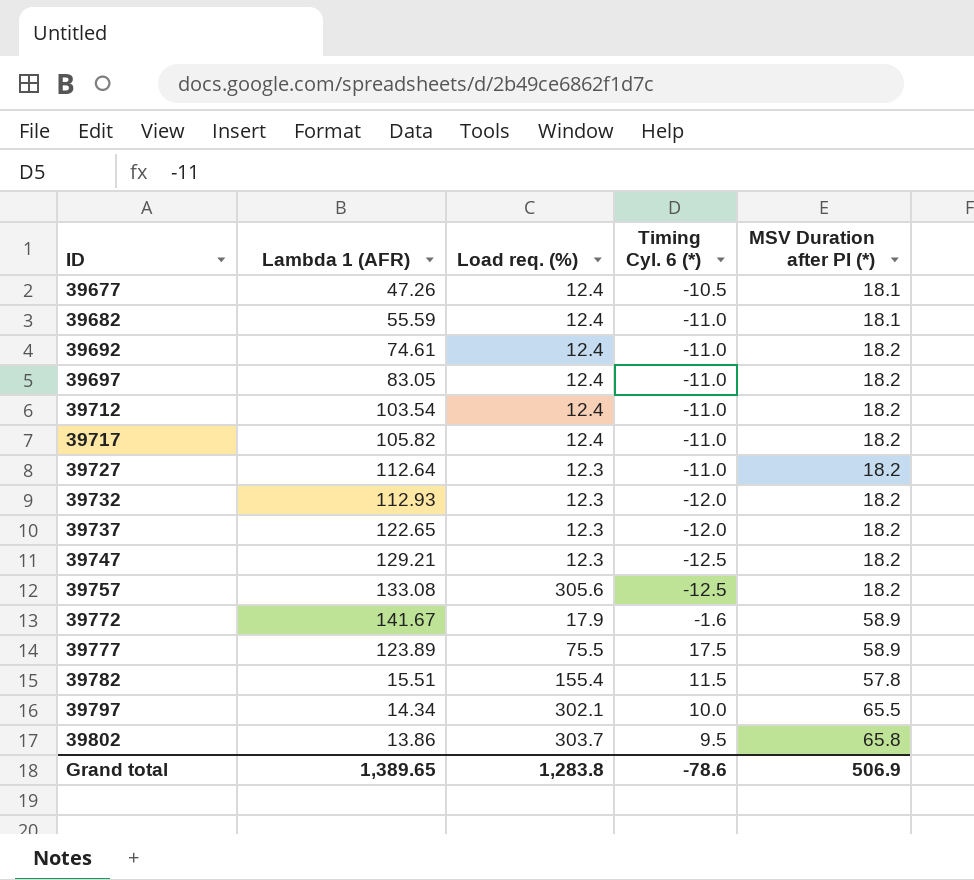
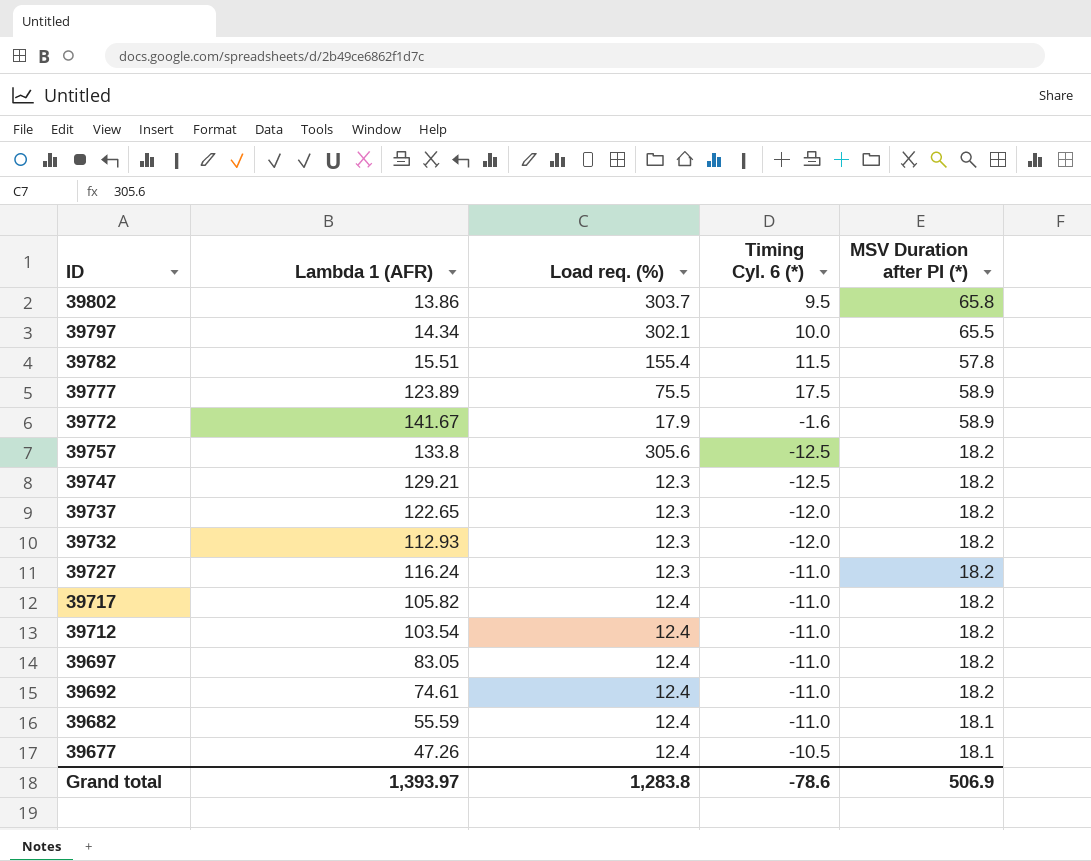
row order: ID ascending -> ID descending
39757 | Lambda 1 (AFR): 133.08 -> 133.8
39727 | Lambda 1 (AFR): 112.64 -> 116.24
Grand total | Lambda 1 (AFR): 1,389.65 -> 1,393.97

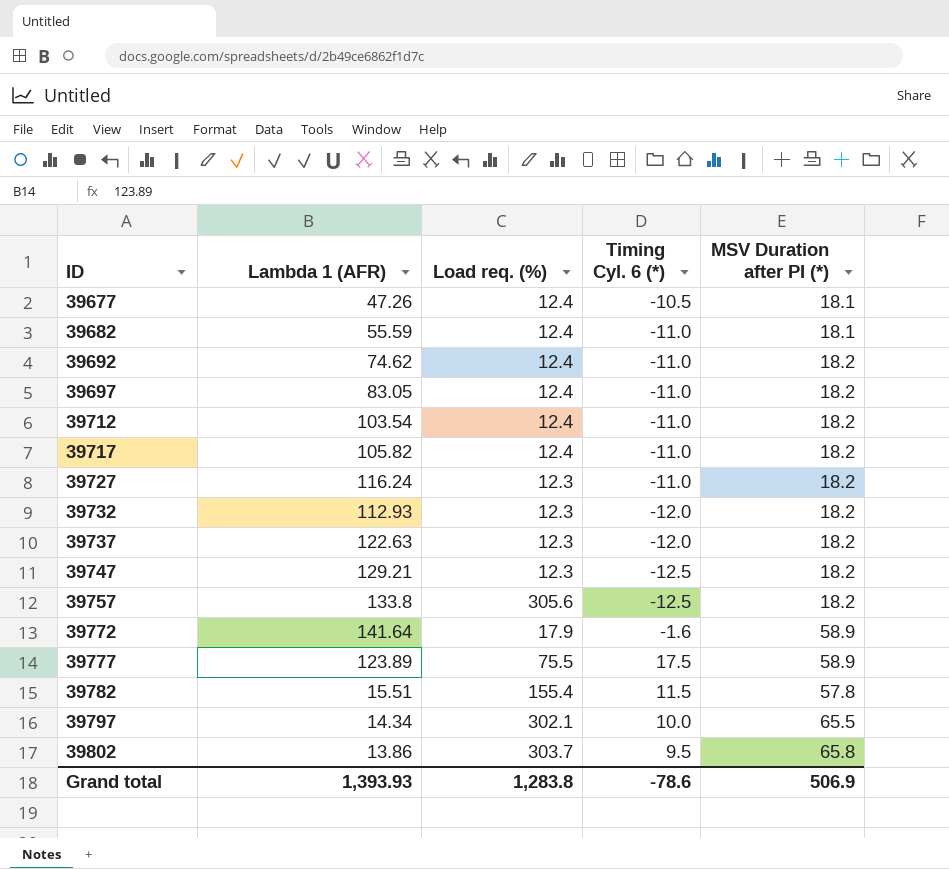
row order: ID descending -> ID ascending
39692 | Lambda 1 (AFR): 74.61 -> 74.62
39737 | Lambda 1 (AFR): 122.65 -> 122.63
39772 | Lambda 1 (AFR): 141.67 -> 141.64
Grand total | Lambda 1 (AFR): 1,393.97 -> 1,393.93

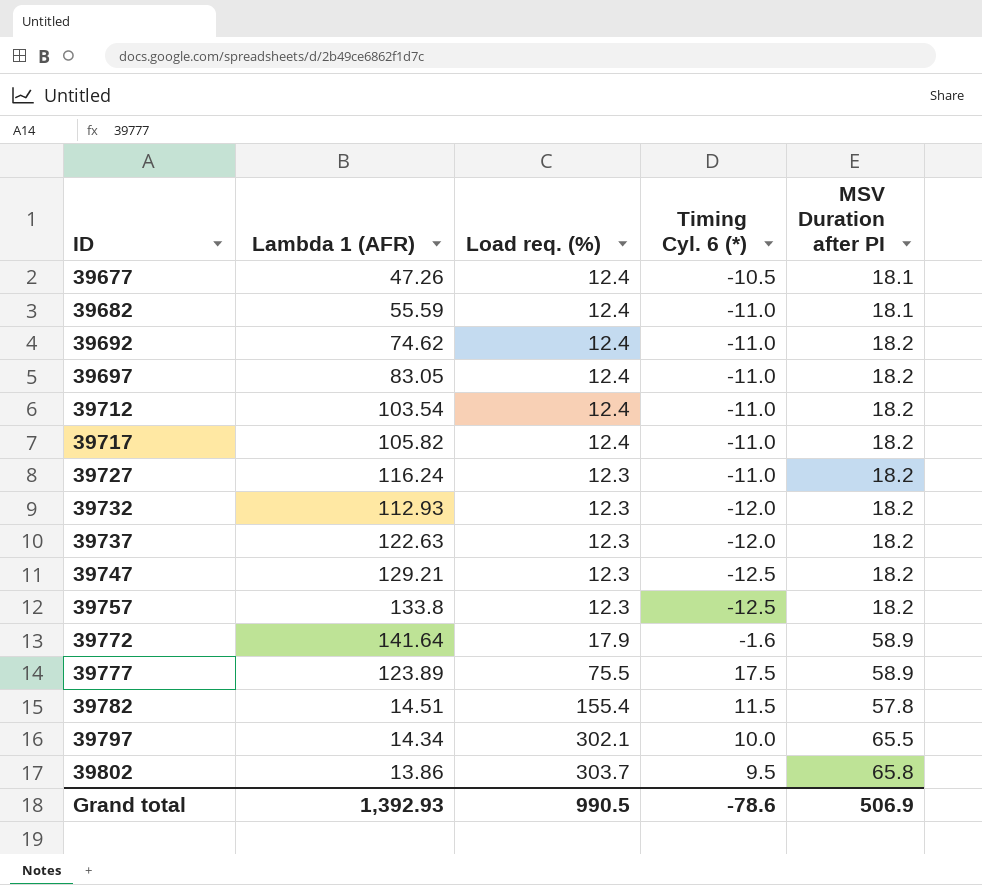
column name: MSV Duration after PI (*) -> MSV Duration after PI
39757 | Load req. (%): 305.6 -> 12.3
39782 | Lambda 1 (AFR): 15.51 -> 14.51
Grand total | Lambda 1 (AFR): 1,393.93 -> 1,392.93
Grand total | Load req. (%): 1,283.8 -> 990.5

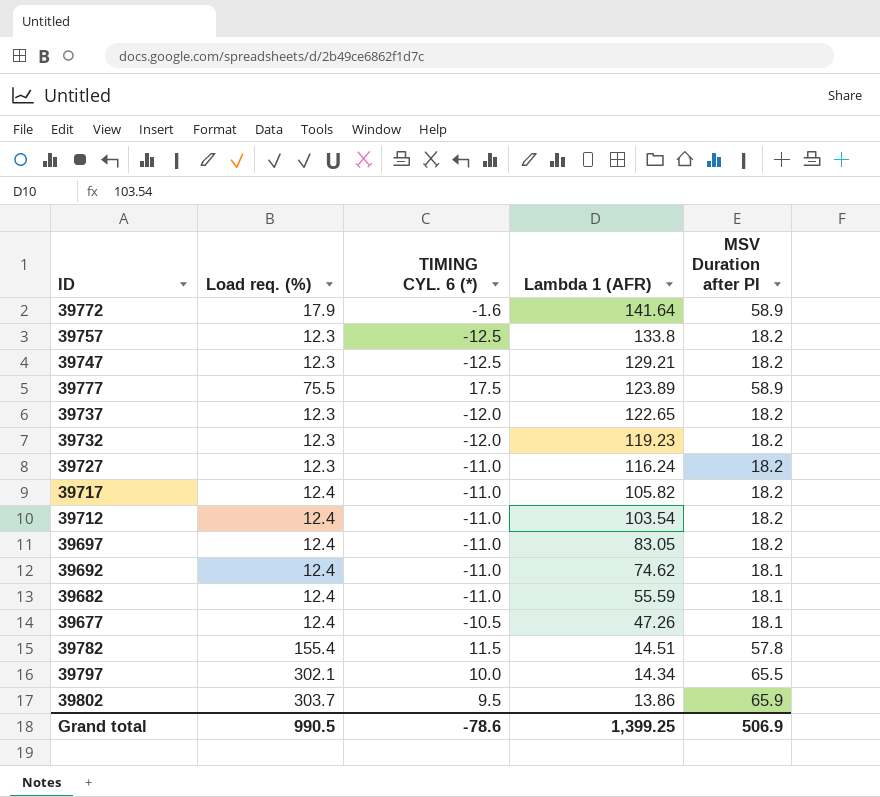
row order: ID ascending -> Lambda 1 (AFR) descending
column name: Timing Cyl. 6 (*) -> TIMING CYL. 6 (*)
column Lambda 1 (AFR) | position: 2 -> 4
39737 | Lambda 1 (AFR): 122.63 -> 122.65
39732 | Lambda 1 (AFR): 112.93 -> 119.23
39692 | MSV Duration after PI: 18.2 -> 18.1
39802 | MSV Duration after PI: 65.8 -> 65.9
Grand total | Lambda 1 (AFR): 1,392.93 -> 1,399.25

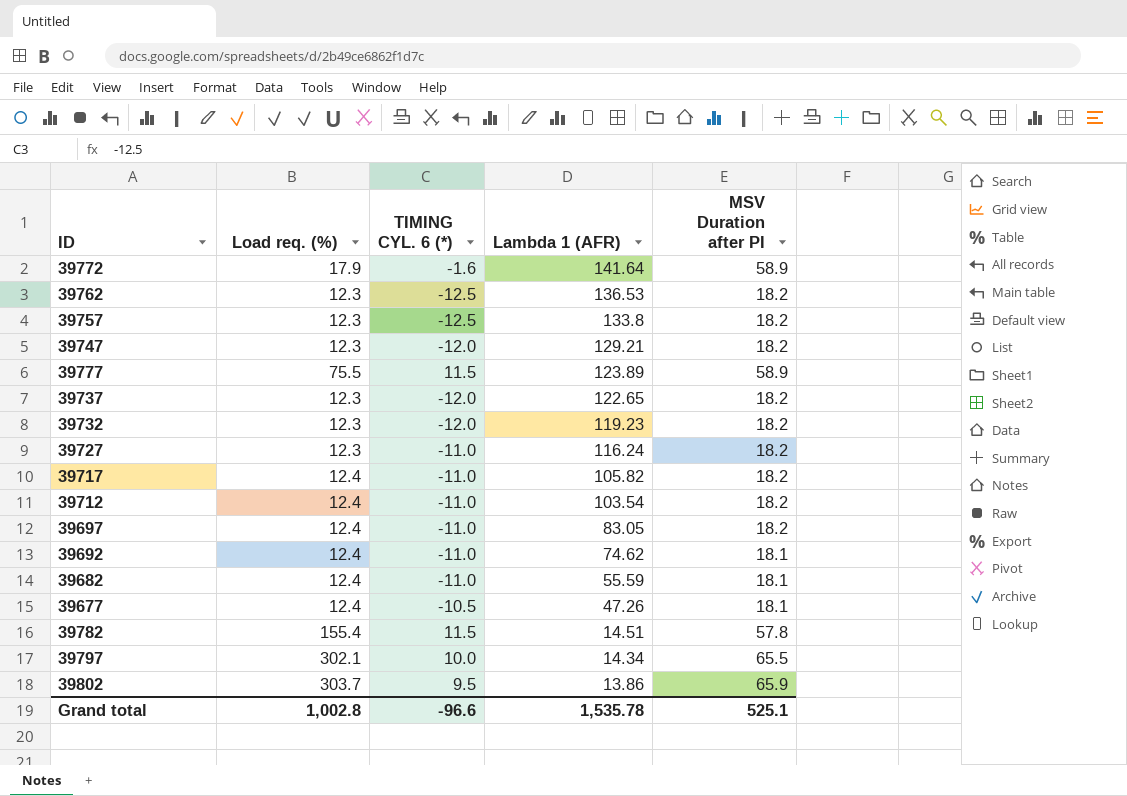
row 39762: none -> 12.3 | -12.5 | 136.53 | 18.2
39747 | TIMING CYL. 6 (*): -12.5 -> -12.0
39777 | TIMING CYL. 6 (*): 17.5 -> 11.5
Grand total | Load req. (%): 990.5 -> 1,002.8
Grand total | TIMING CYL. 6 (*): -78.6 -> -96.6
Grand total | Lambda 1 (AFR): 1,399.25 -> 1,535.78
Grand total | MSV Duration after PI: 506.9 -> 525.1

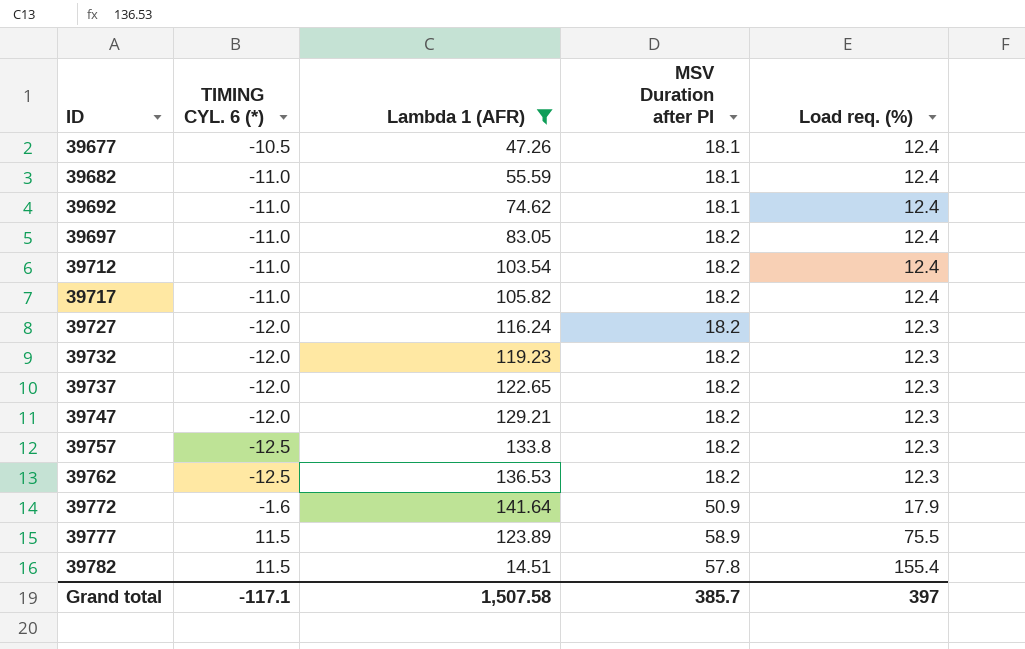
filter: none -> Lambda 1 (AFR) >= 14.51
row order: Lambda 1 (AFR) descending -> ID ascending
column Load req. (%) | position: 2 -> 5
39727 | TIMING CYL. 6 (*): -11.0 -> -12.0
39772 | MSV Duration after PI: 58.9 -> 50.9
Grand total | TIMING CYL. 6 (*): -96.6 -> -117.1
Grand total | Lambda 1 (AFR): 1,535.78 -> 1,507.58
Grand total | MSV Duration after PI: 525.1 -> 385.7
Grand total | Load req. (%): 1,002.8 -> 397

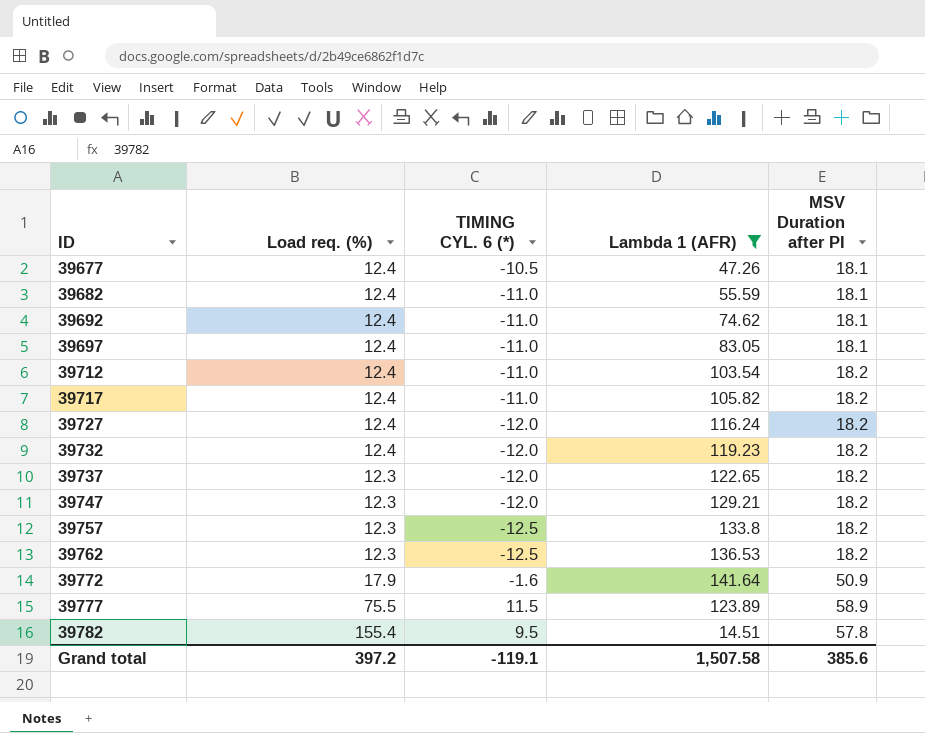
column Load req. (%) | position: 5 -> 2
39697 | MSV Duration after PI: 18.2 -> 18.1
39727 | Load req. (%): 12.3 -> 12.4
39732 | Load req. (%): 12.3 -> 12.4
39782 | TIMING CYL. 6 (*): 11.5 -> 9.5
Grand total | Load req. (%): 397 -> 397.2
Grand total | TIMING CYL. 6 (*): -117.1 -> -119.1
Grand total | MSV Duration after PI: 385.7 -> 385.6

